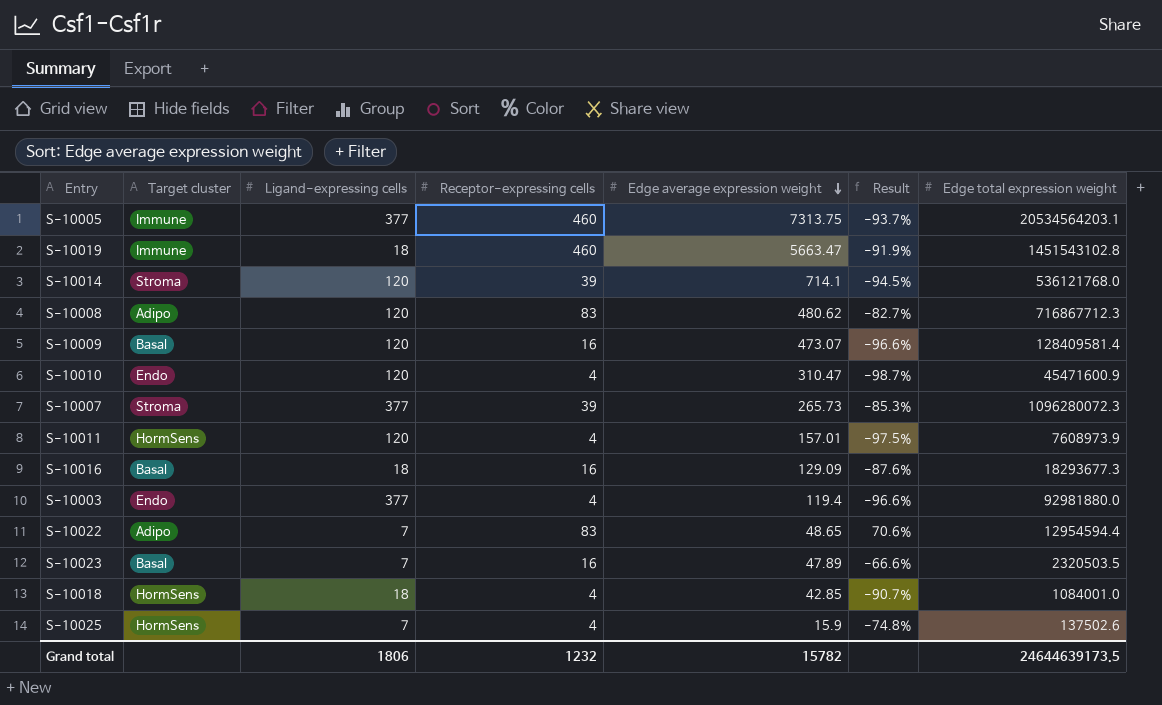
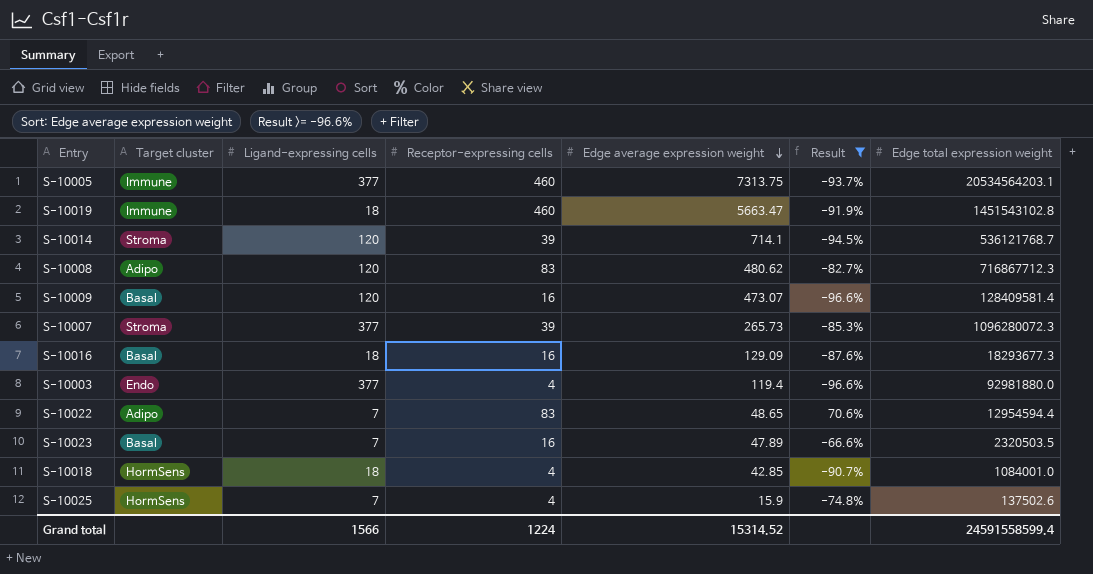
filter: none -> Result >= -96.6%
S-10014 | Edge total expression weight: 536121768.0 -> 536121768.7
Grand total | Ligand-expressing cells: 1806 -> 1566
Grand total | Receptor-expressing cells: 1232 -> 1224
Grand total | Edge average expression weight: 15782 -> 15314.52
Grand total | Edge total expression weight: 24644639173.5 -> 24591558599.4

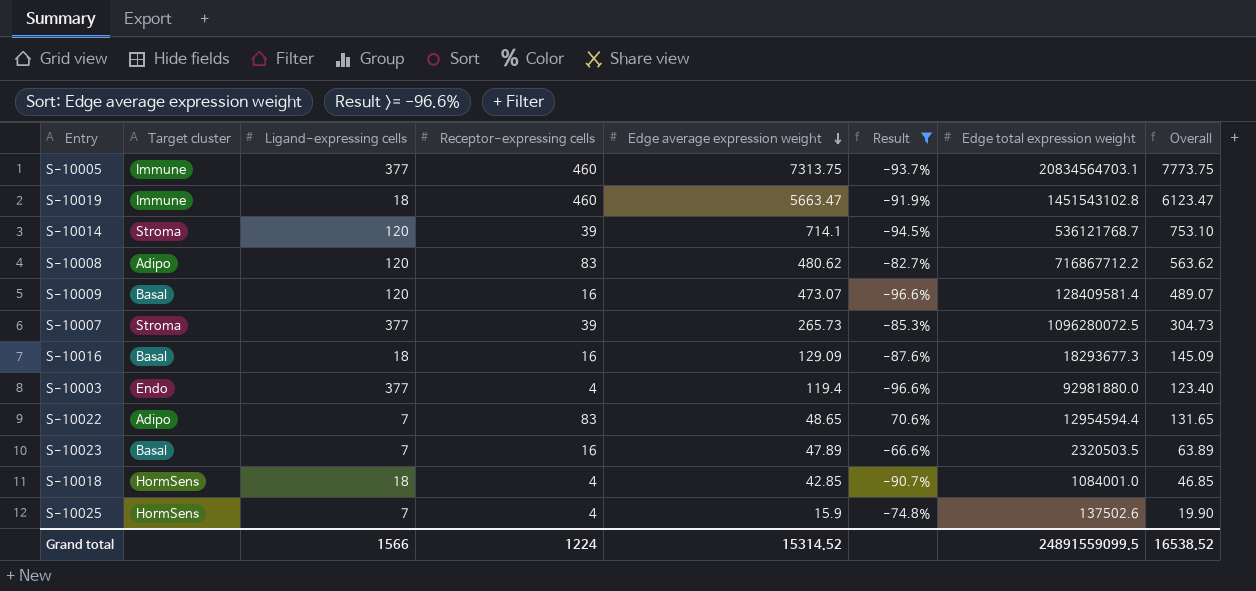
column Overall | formula: none -> [Receptor-expressing cells] + [Edge average expression weight]
S-10005 | Edge total expression weight: 20534564203.1 -> 20834564703.1
S-10008 | Edge total expression weight: 716867712.3 -> 716867712.2
S-10007 | Edge total expression weight: 1096280072.3 -> 1096280072.5
Grand total | Edge total expression weight: 24591558599.4 -> 24891559099.5

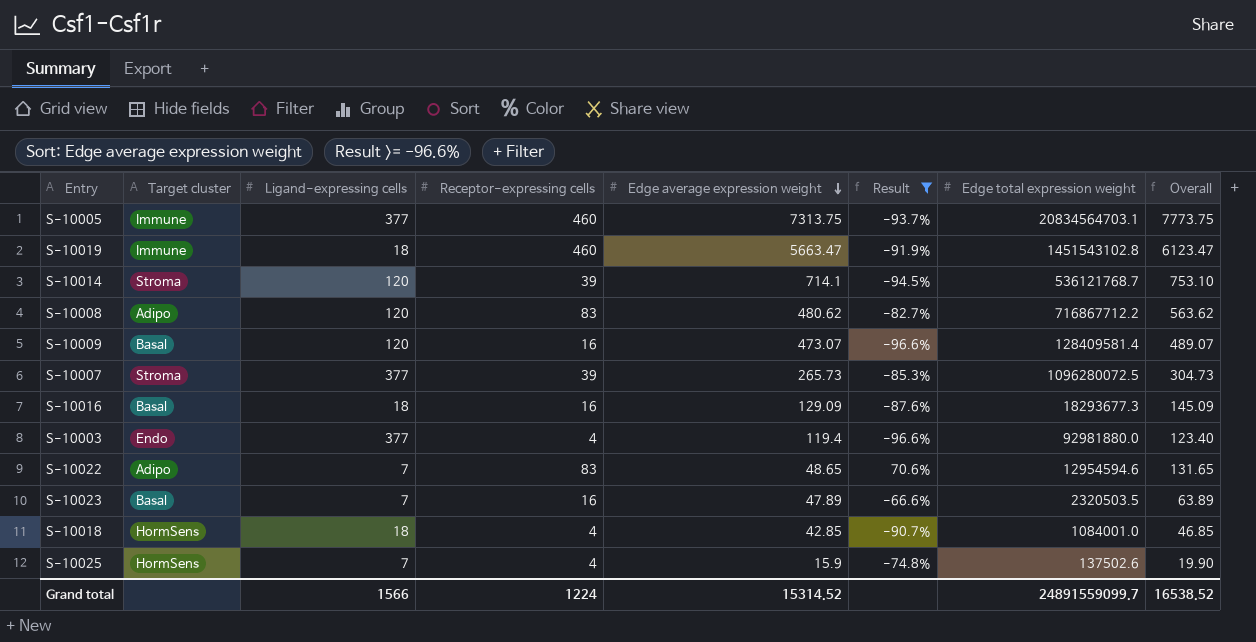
S-10022 | Edge total expression weight: 12954594.4 -> 12954594.6
Grand total | Edge total expression weight: 24891559099.5 -> 24891559099.7

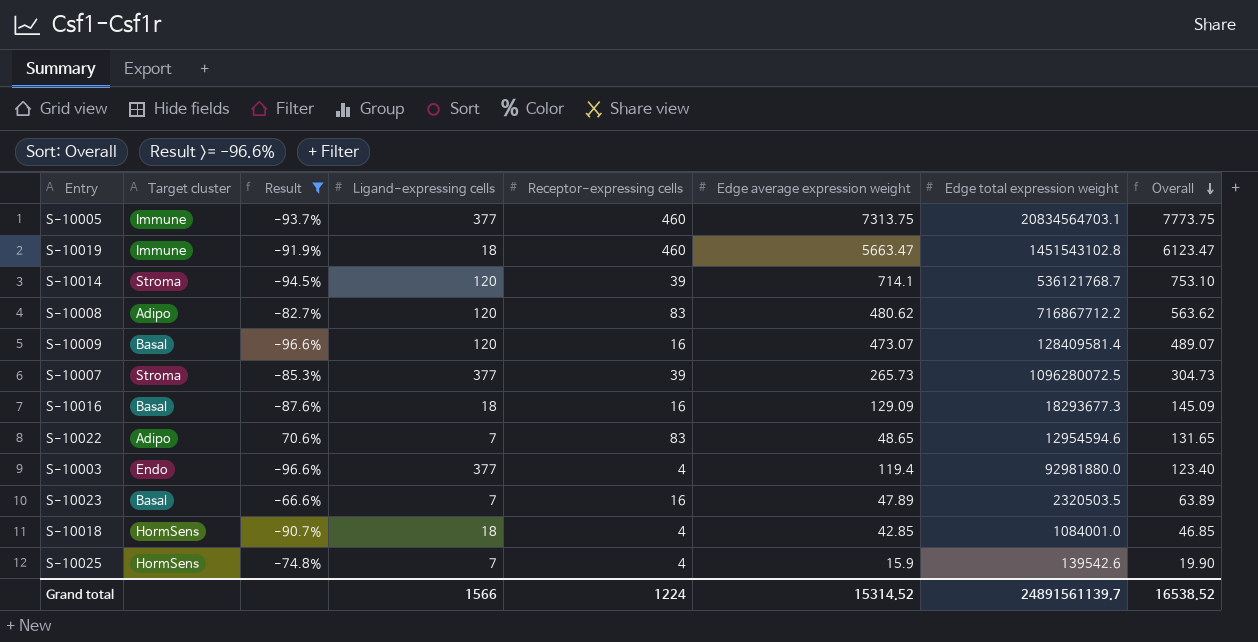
row order: Edge average expression weight descending -> Overall descending
column Result | position: 6 -> 3
S-10025 | Edge total expression weight: 137502.6 -> 139542.6
Grand total | Edge total expression weight: 24891559099.7 -> 24891561139.7

